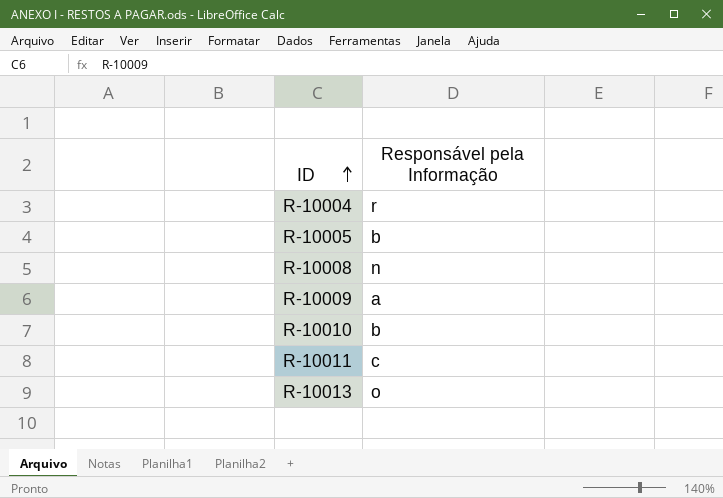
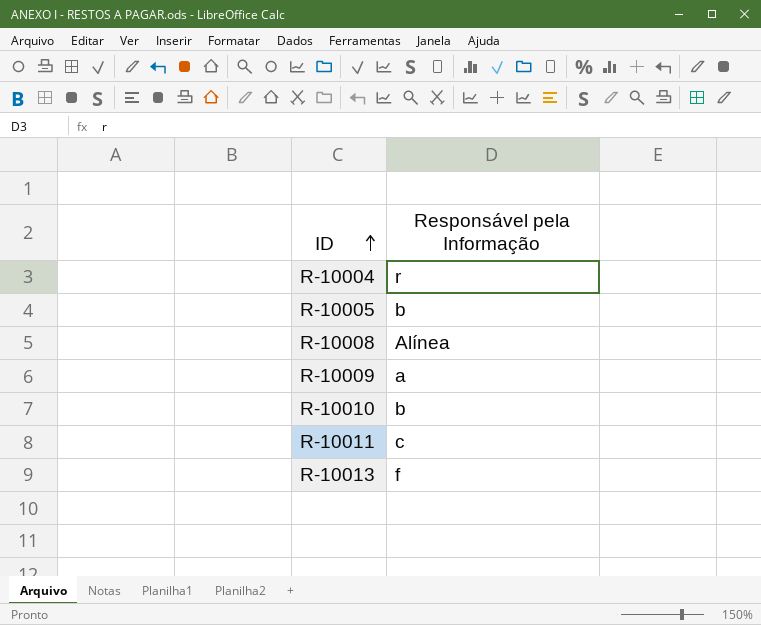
R-10008 | Responsável pela Informação: n -> Alínea
R-10013 | Responsável pela Informação: o -> f

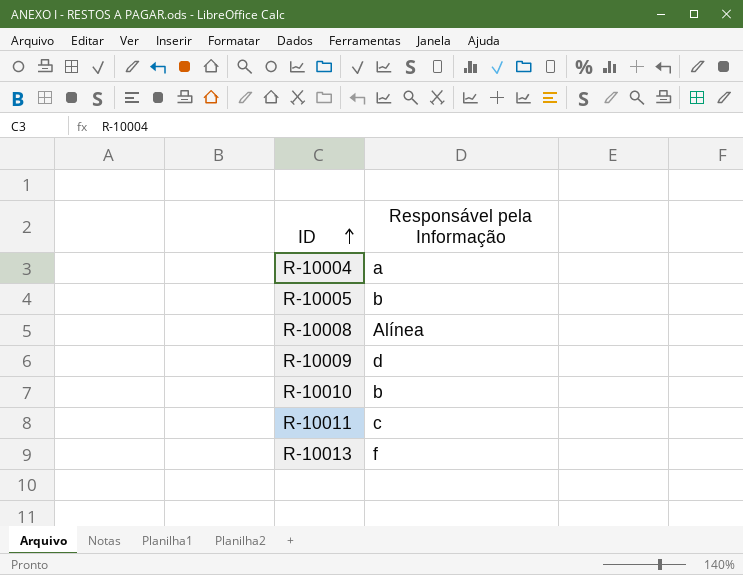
R-10004 | Responsável pela Informação: r -> a
R-10009 | Responsável pela Informação: a -> d

